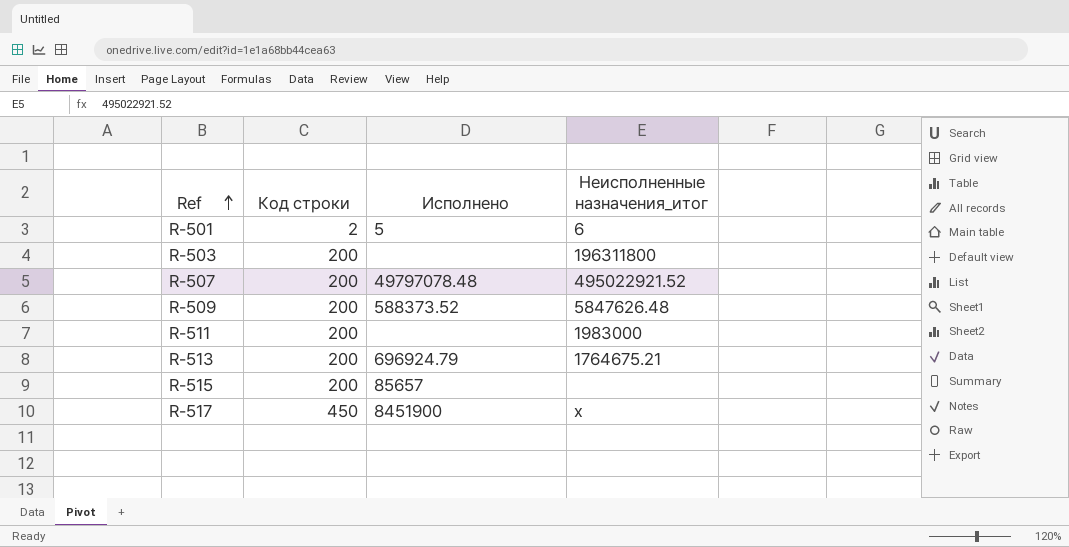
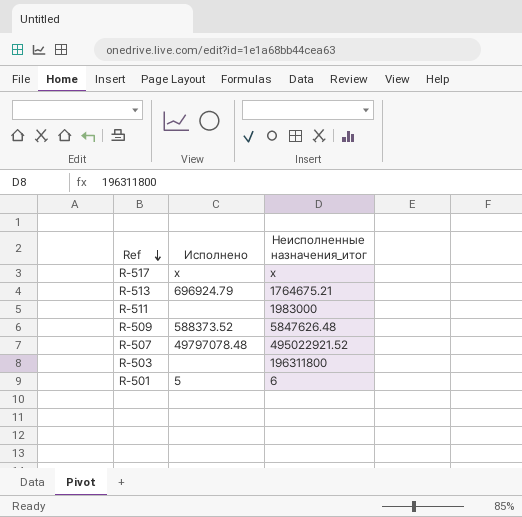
row order: Ref ascending -> Ref descending
column Код строки | position: 2 -> none
row R-515: 200 | 85657 | none -> none
R-517 | Исполнено: 8451900 -> x

